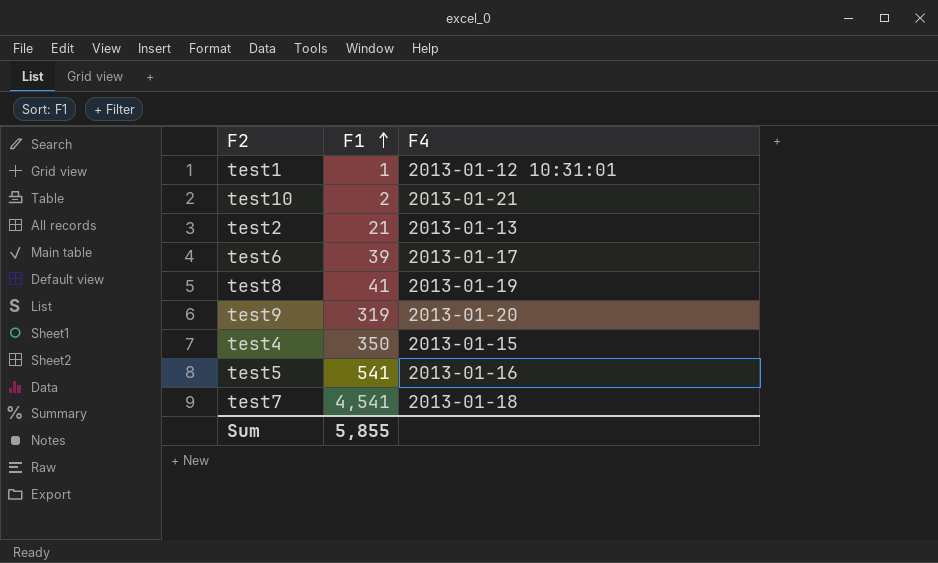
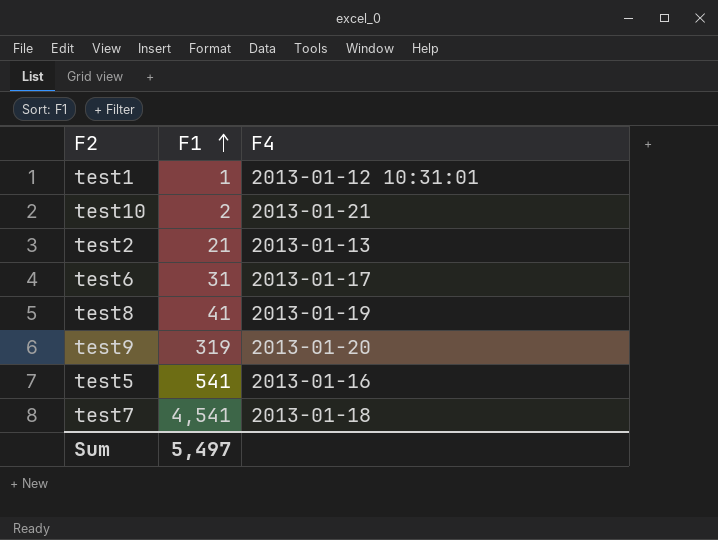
row test4: 350 | 2013-01-15 -> none
test6 | F1: 39 -> 31
Sum | F1: 5,855 -> 5,497

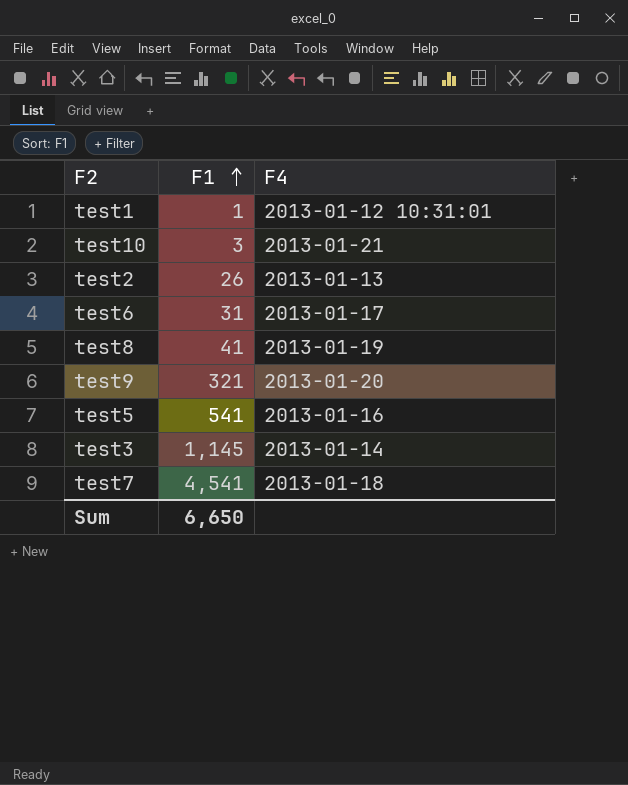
test10 | F1: 2 -> 3
test2 | F1: 21 -> 26
test9 | F1: 319 -> 321
row test3: none -> 1,145 | 2013-01-14
Sum | F1: 5,497 -> 6,650

